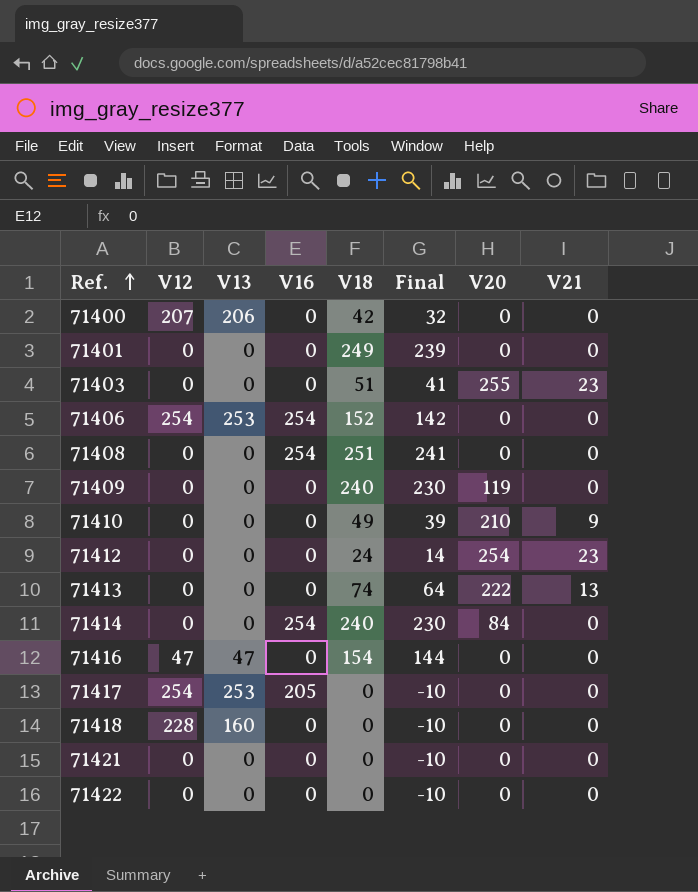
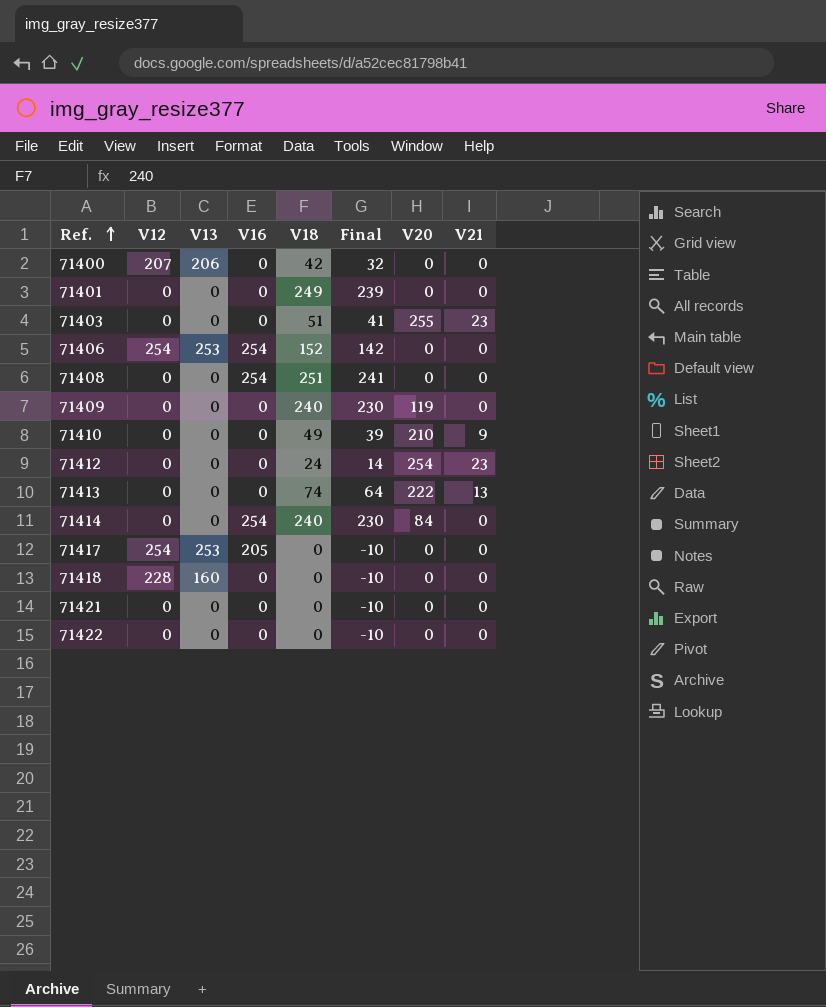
row 71416: 47 | 47 | 0 | 154 | 144 | 0 | 0 -> none

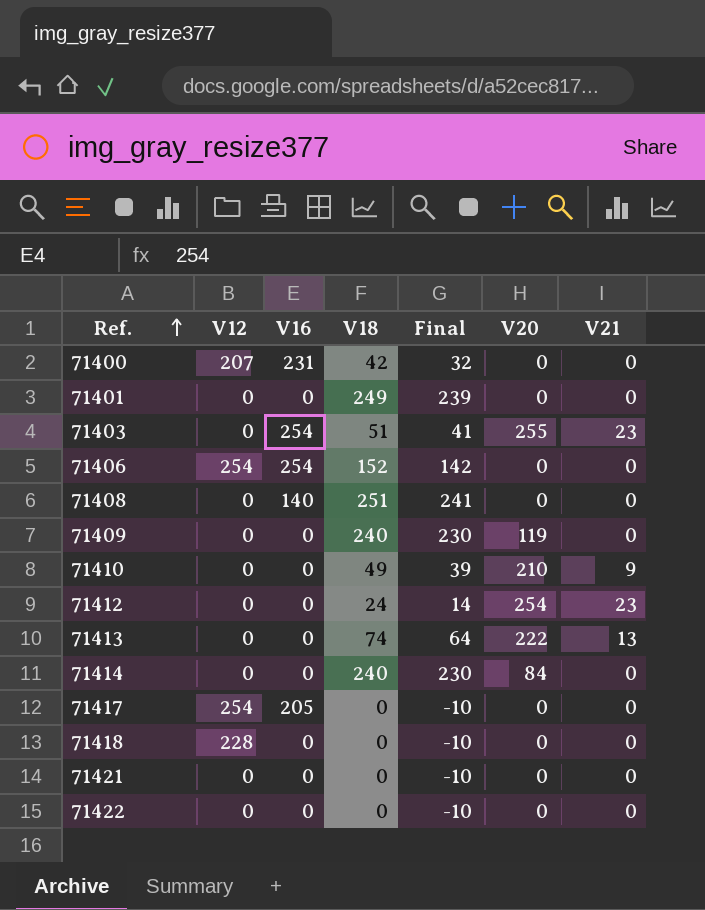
column V13 | position: 3 -> none
71400 | V16: 0 -> 231
71403 | V16: 0 -> 254
71408 | V16: 254 -> 140
71414 | V16: 254 -> 0

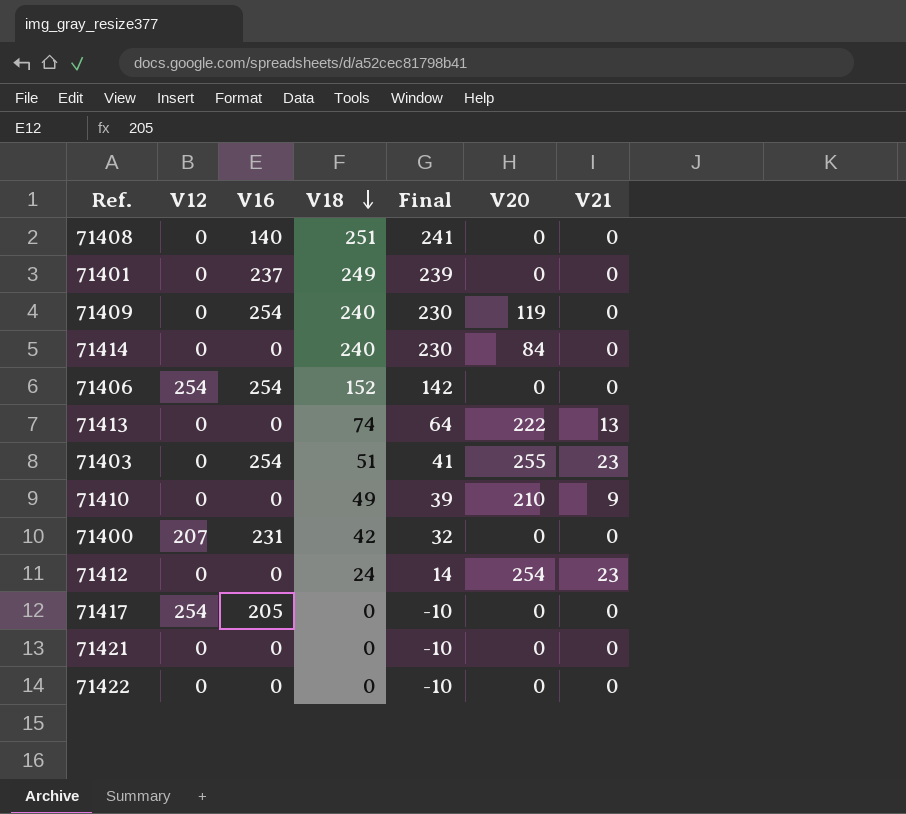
row order: Ref. ascending -> V18 descending
row 71418: 228 | 0 | 0 | -10 | 0 | 0 -> none
71401 | V16: 0 -> 237
71409 | V16: 0 -> 254

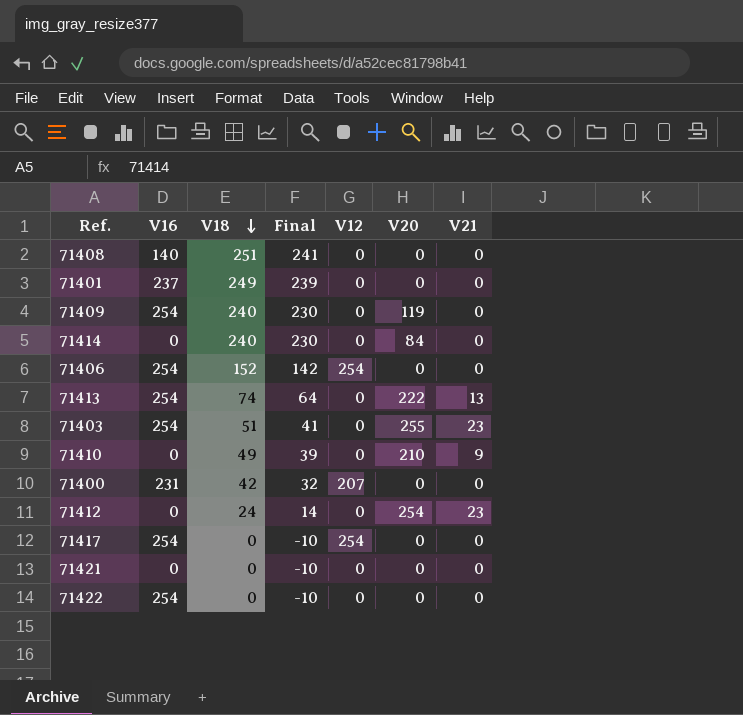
column V12 | position: 2 -> 5
71413 | V16: 0 -> 254
71417 | V16: 205 -> 254
71422 | V16: 0 -> 254

